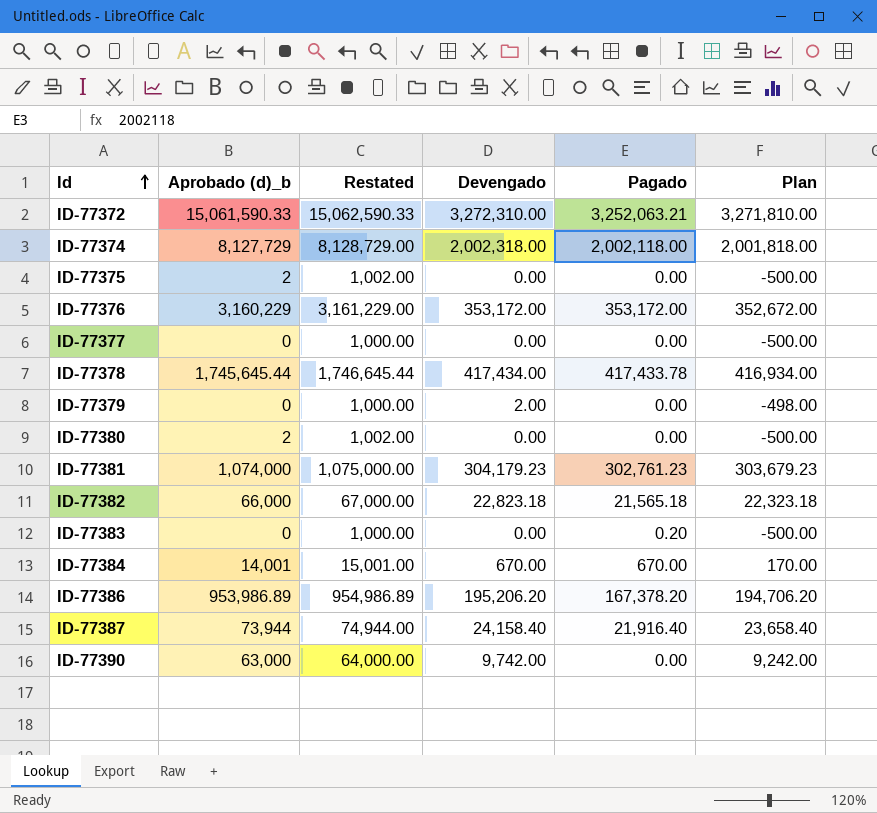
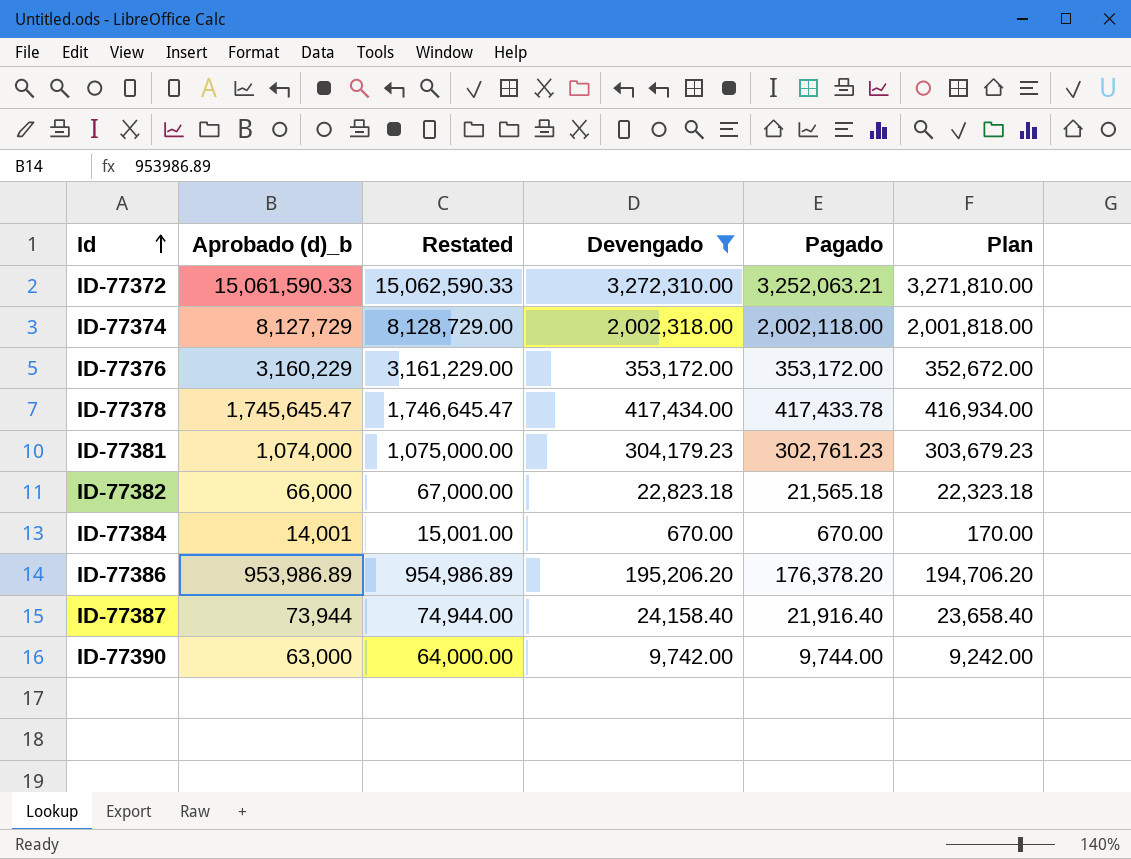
filter: none -> Devengado >= 670.00
ID-77378 | Aprobado (d)_b: 1,745,645.44 -> 1,745,645.47
ID-77378 | Restated: 1,746,645.44 -> 1,746,645.47
ID-77386 | Pagado: 167,378.20 -> 176,378.20
ID-77390 | Pagado: 0.00 -> 9,744.00

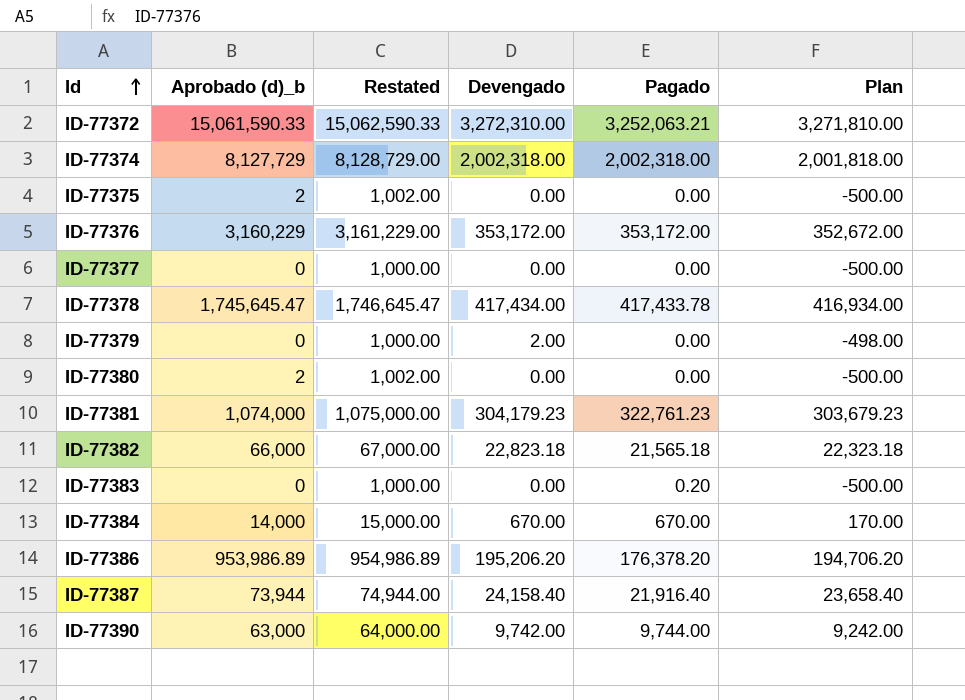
filter: Devengado >= 670.00 -> none
ID-77374 | Pagado: 2,002,118.00 -> 2,002,318.00
ID-77381 | Pagado: 302,761.23 -> 322,761.23
ID-77384 | Aprobado (d)_b: 14,001 -> 14,000
ID-77384 | Restated: 15,001.00 -> 15,000.00

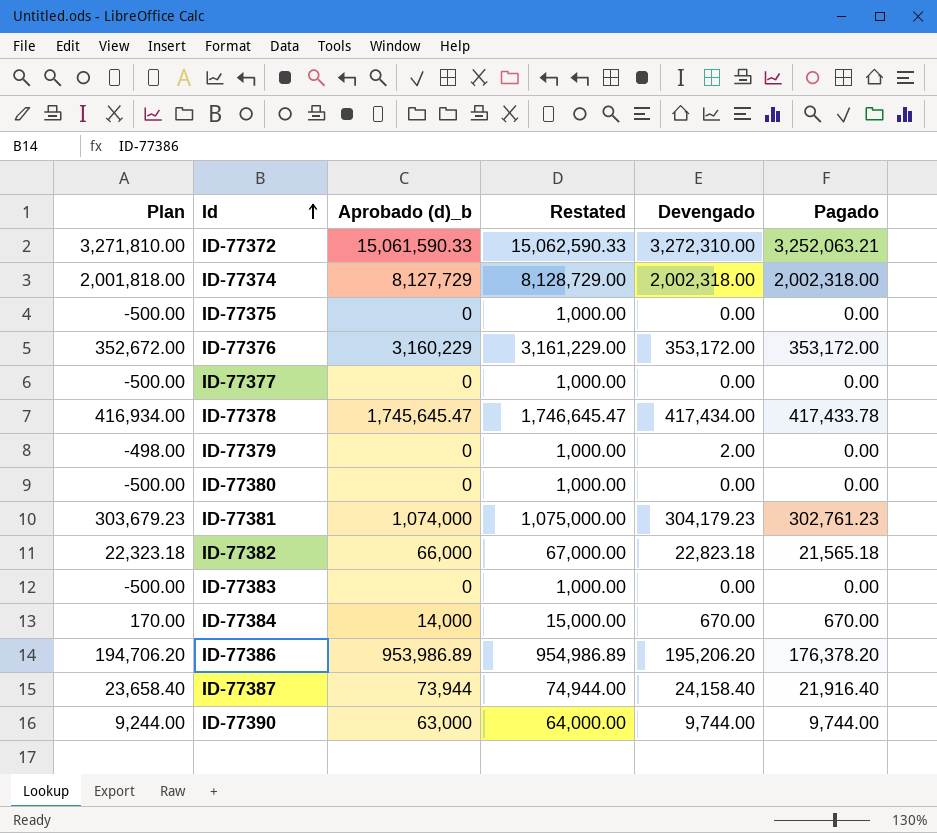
column Plan | position: 6 -> 1
ID-77375 | Aprobado (d)_b: 2 -> 0
ID-77375 | Restated: 1,002.00 -> 1,000.00
ID-77380 | Aprobado (d)_b: 2 -> 0
ID-77380 | Restated: 1,002.00 -> 1,000.00
ID-77381 | Pagado: 322,761.23 -> 302,761.23
ID-77383 | Pagado: 0.20 -> 0.00
ID-77390 | Plan: 9,242.00 -> 9,244.00
ID-77390 | Devengado: 9,742.00 -> 9,744.00

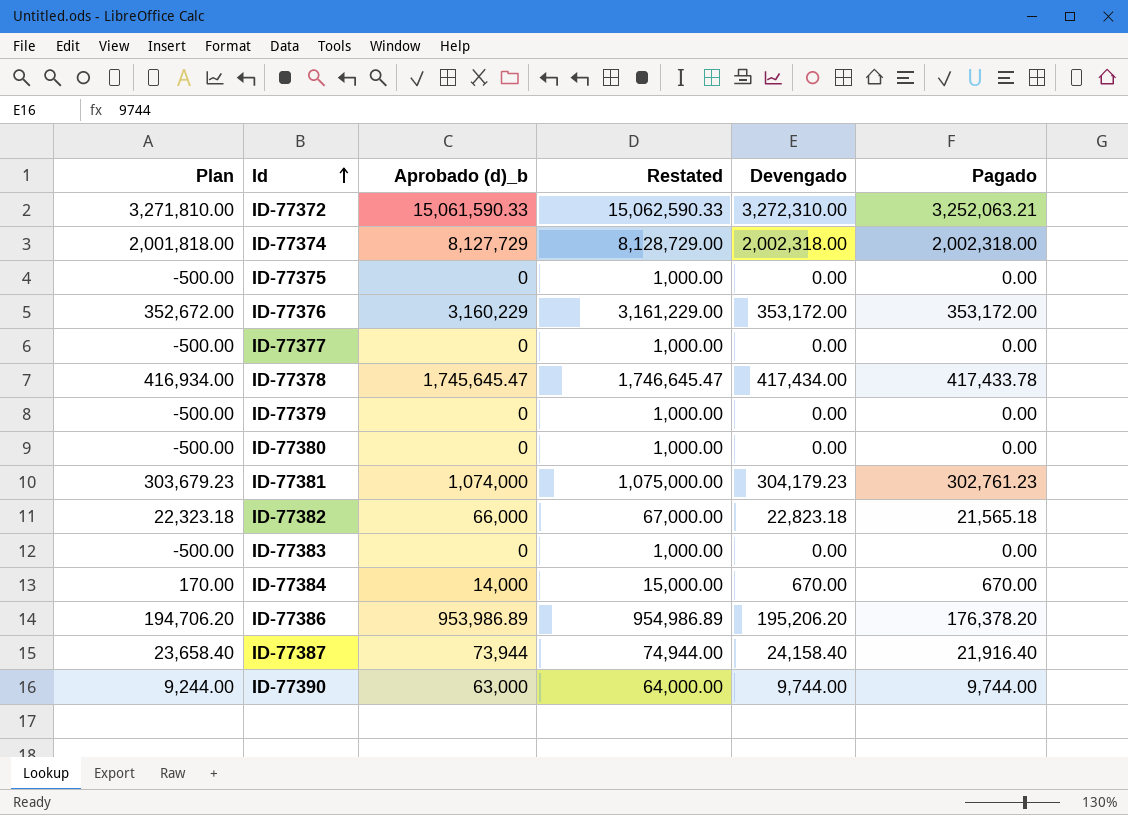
ID-77379 | Plan: -498.00 -> -500.00
ID-77379 | Devengado: 2.00 -> 0.00

